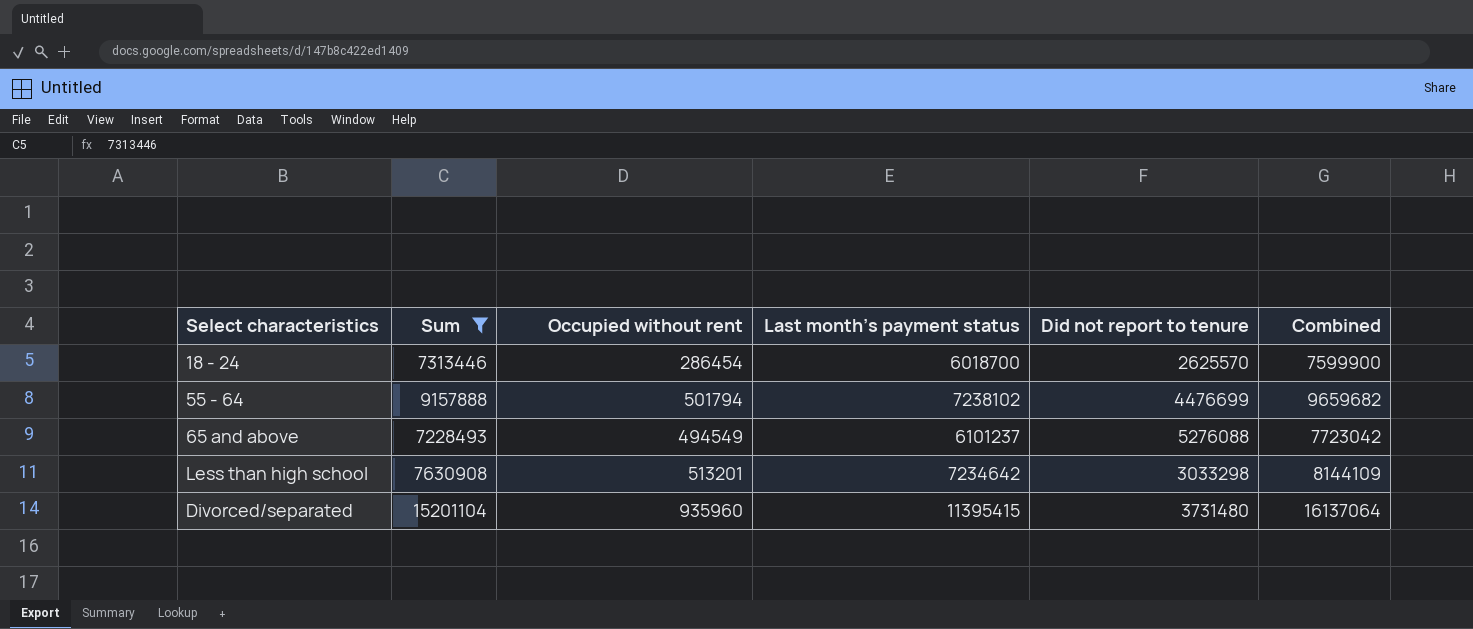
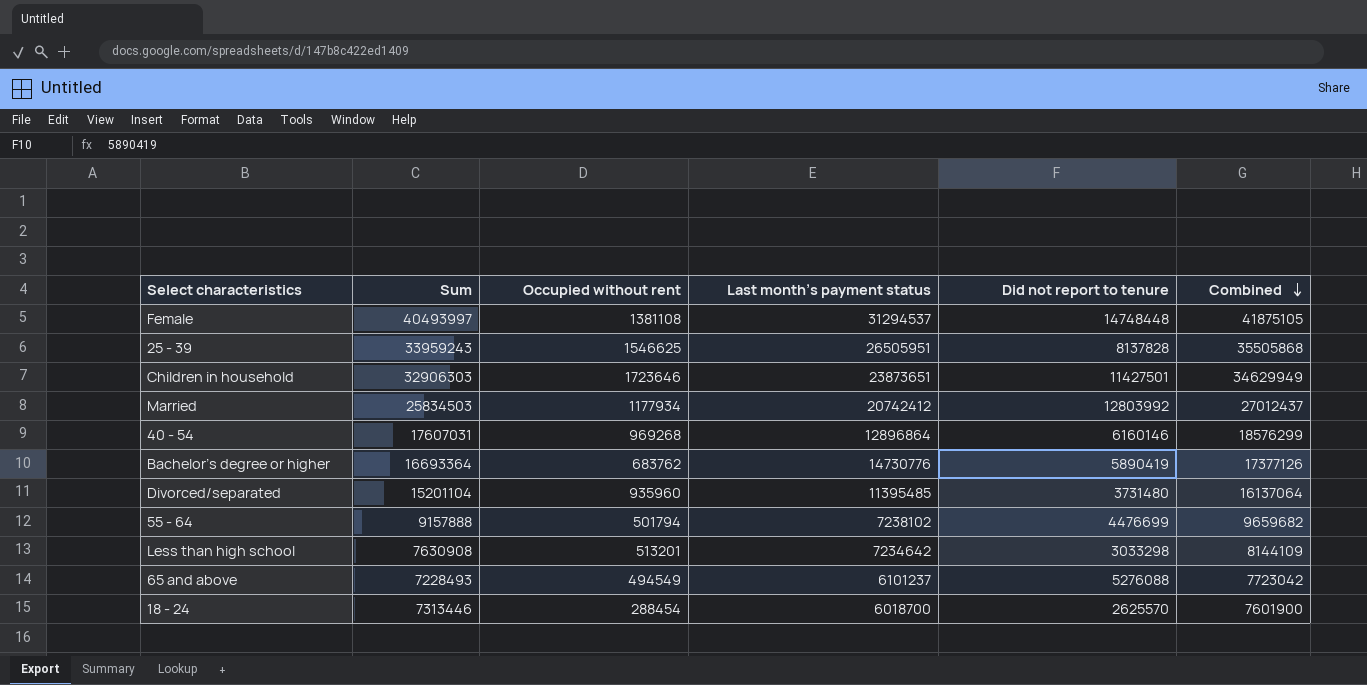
filter: Sum <= 15201104 -> none
row order: none -> Combined descending
Divorced/separated | Last month’s payment status: 11395415 -> 11395485
18 - 24 | Occupied without rent: 286454 -> 288454
18 - 24 | Combined: 7599900 -> 7601900

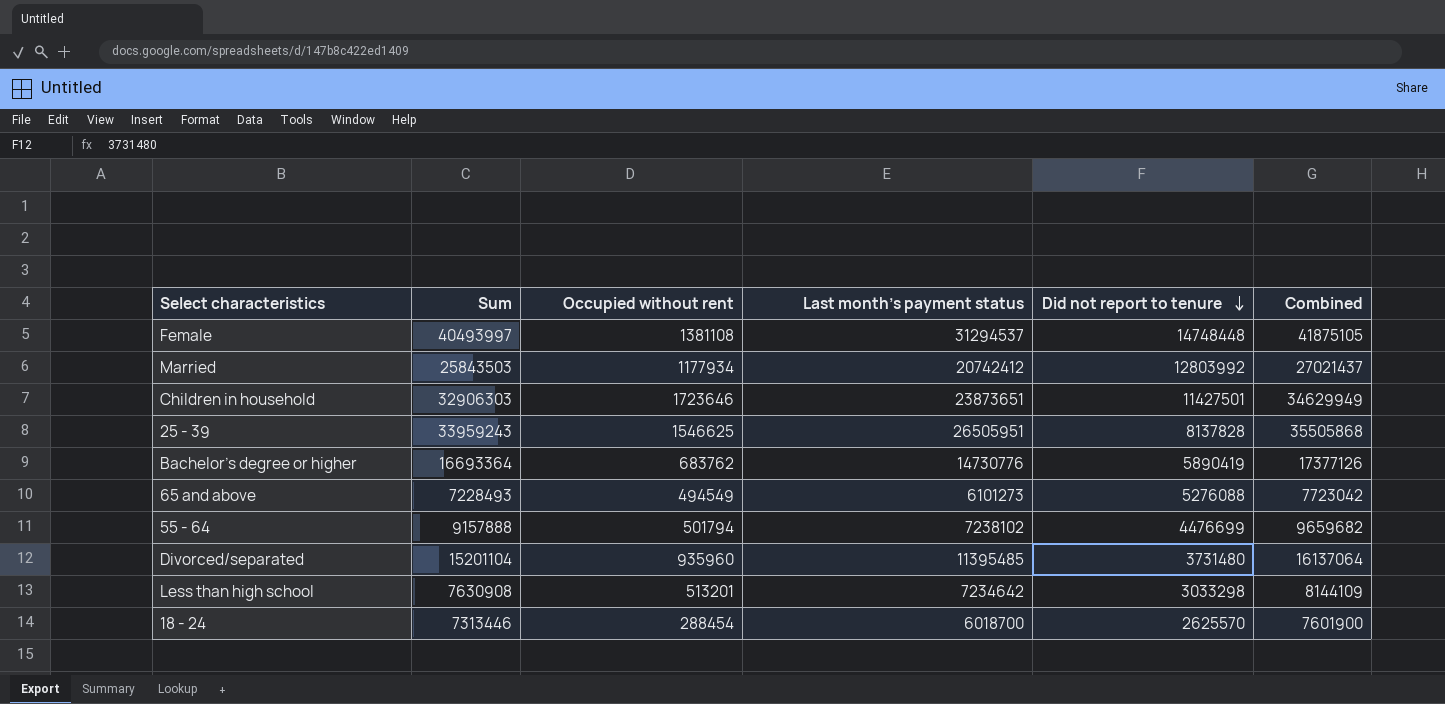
row order: Combined descending -> Did not report to tenure descending
row 40 - 54: 17607031 | 969268 | 12896864 | 6160146 | 18576299 -> none
Married | Sum: 25834503 -> 25843503
Married | Combined: 27012437 -> 27021437
65 and above | Last month’s payment status: 6101237 -> 6101273

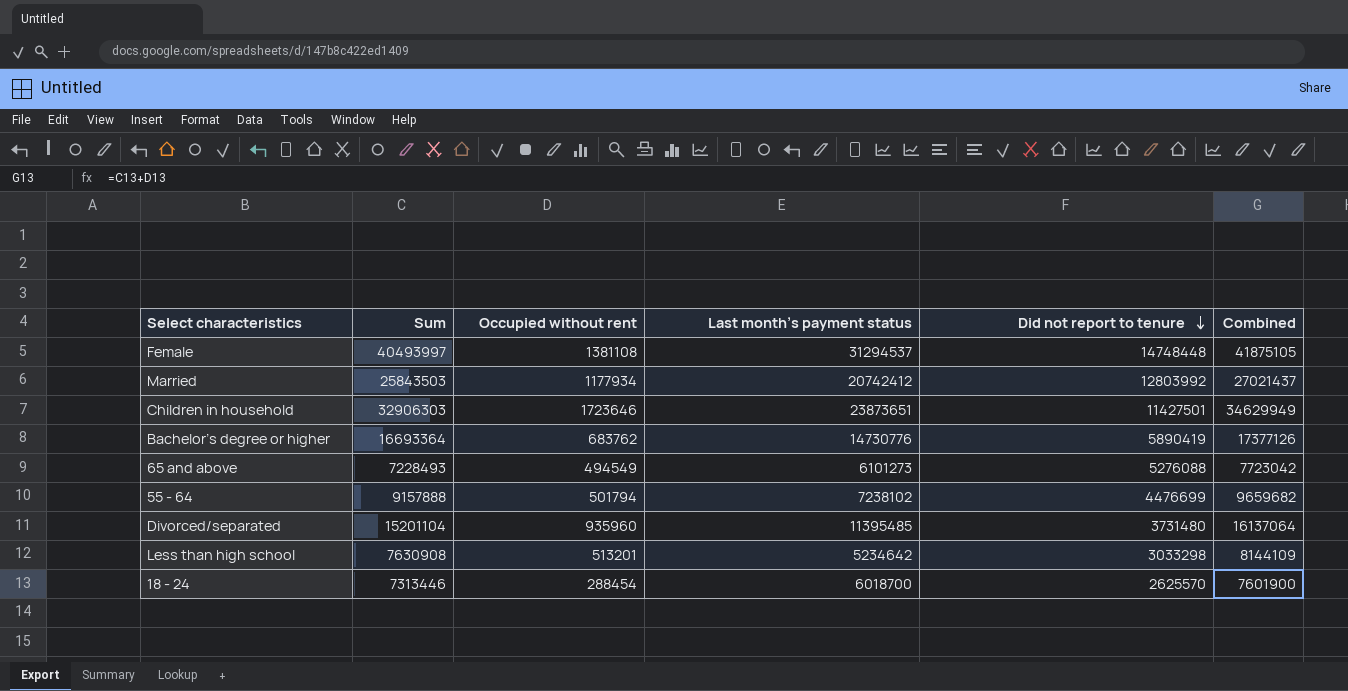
row 25 - 39: 33959243 | 1546625 | 26505951 | 8137828 | 35505868 -> none
Less than high school | Last month’s payment status: 7234642 -> 5234642

